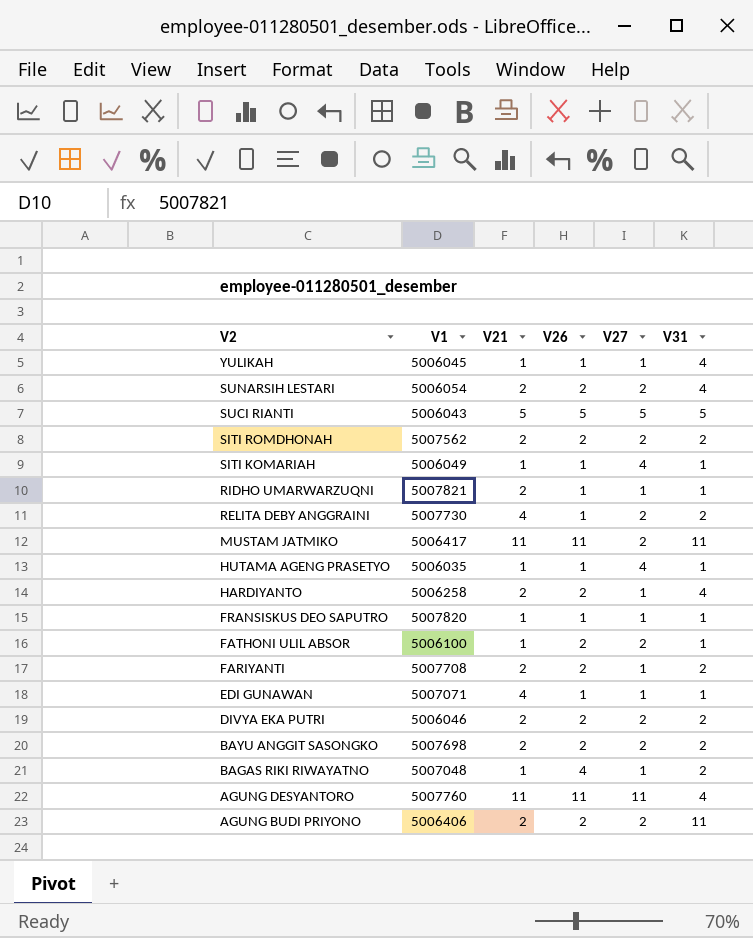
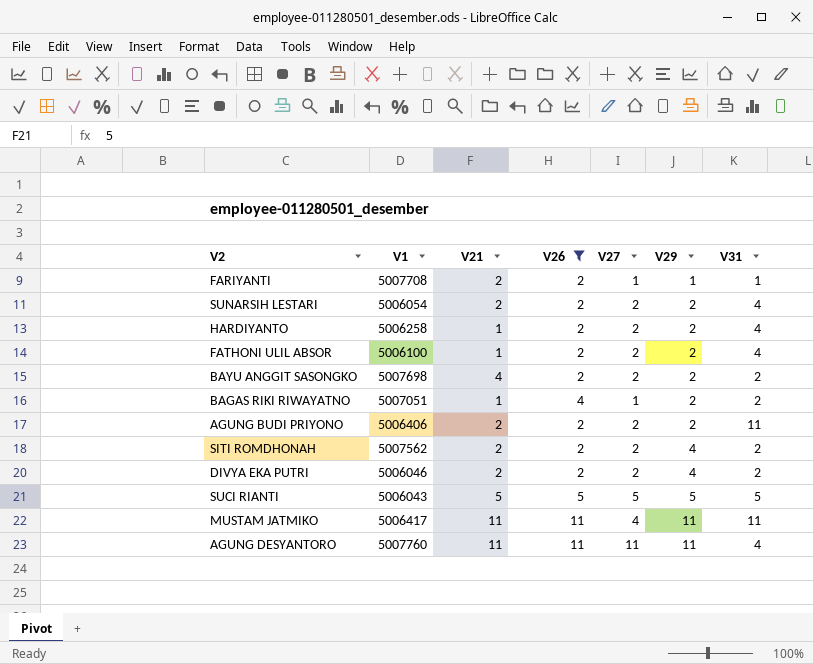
filter: none -> V26 != 1
row order: V2 descending -> V29 ascending
column V29 | position: none -> 6
FARIYANTI | V31: 2 -> 1
HARDIYANTO | V21: 2 -> 1
HARDIYANTO | V27: 1 -> 2
FATHONI ULIL ABSOR | V31: 1 -> 4
BAYU ANGGIT SASONGKO | V21: 2 -> 4
BAGAS RIKI RIWAYATNO | V1: 5007048 -> 5007051
MUSTAM JATMIKO | V27: 2 -> 4

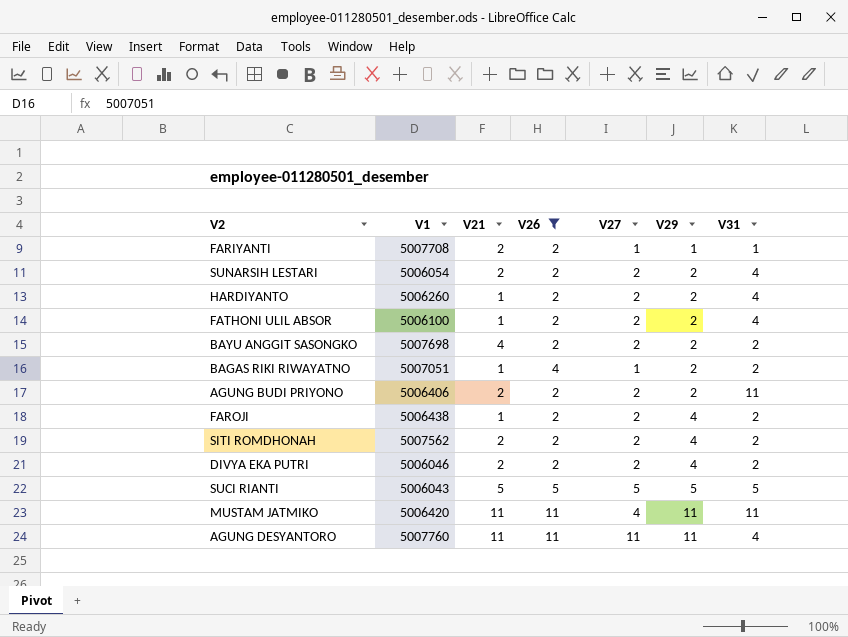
HARDIYANTO | V1: 5006258 -> 5006260
row FAROJI: none -> 5006438 | 1 | 2 | 2 | 4 | 2
MUSTAM JATMIKO | V1: 5006417 -> 5006420

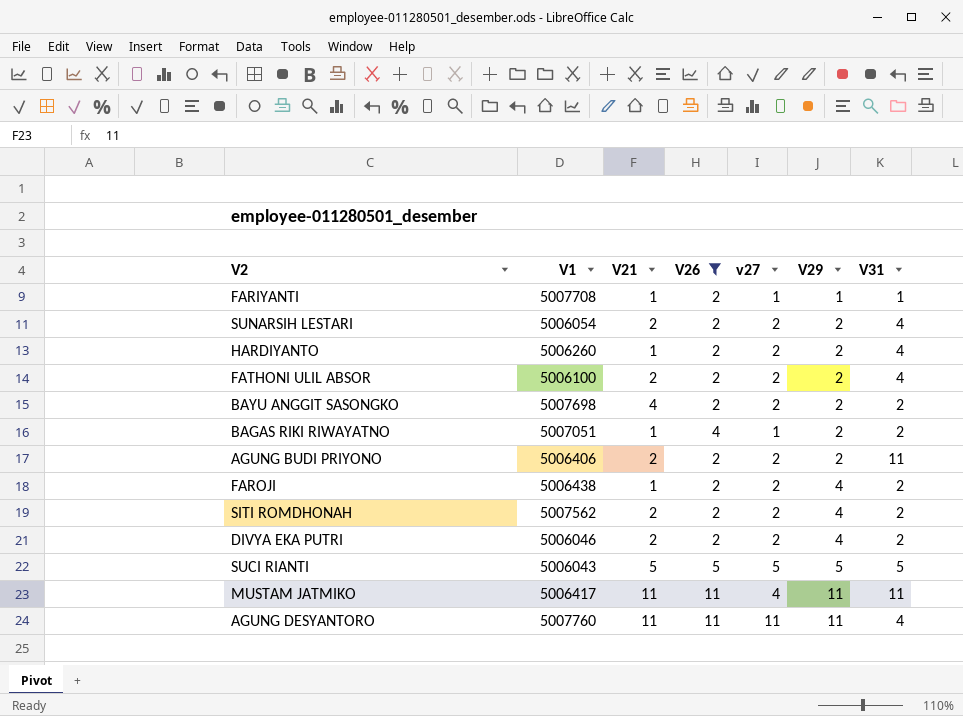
column name: V27 -> v27
FARIYANTI | V21: 2 -> 1
FATHONI ULIL ABSOR | V21: 1 -> 2
MUSTAM JATMIKO | V1: 5006420 -> 5006417

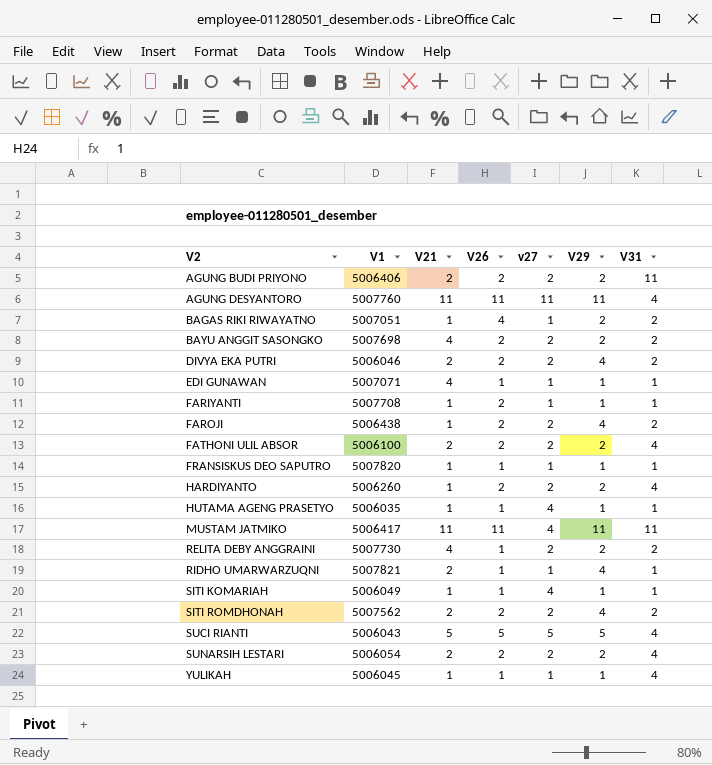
filter: V26 != 1 -> none
row order: V29 ascending -> V2 ascending
SUCI RIANTI | V31: 5 -> 4

